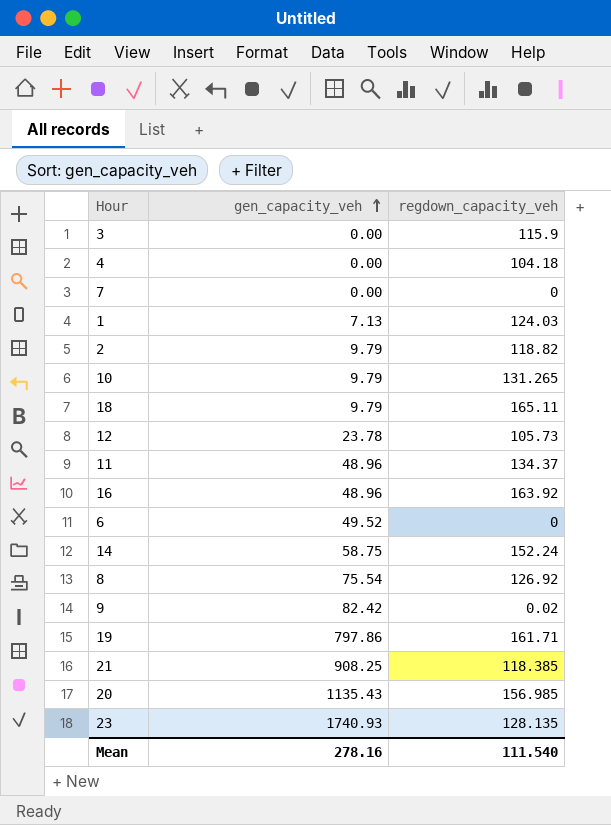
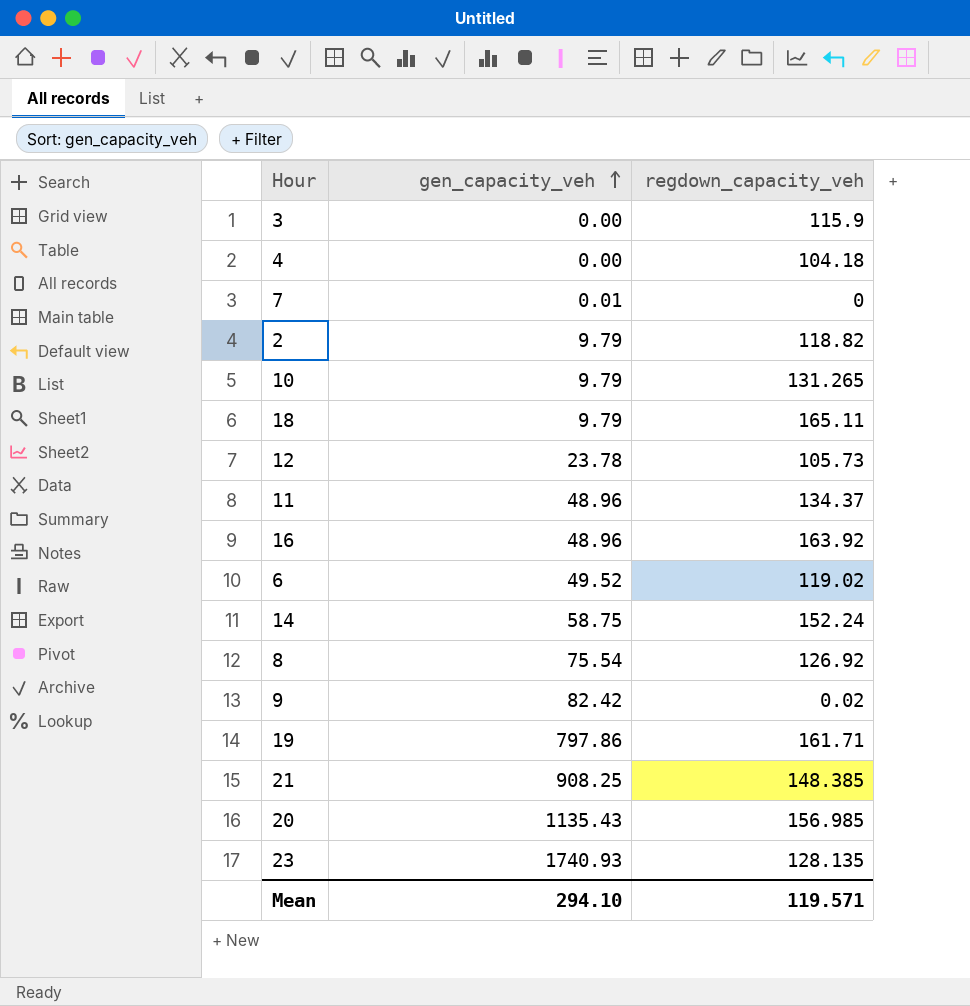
row 1: 7.13 | 124.03 -> none
7 | gen_capacity_veh: 0.00 -> 0.01
6 | regdown_capacity_veh: 0 -> 119.02
21 | regdown_capacity_veh: 118.385 -> 148.385
Mean | gen_capacity_veh: 278.16 -> 294.10
Mean | regdown_capacity_veh: 111.540 -> 119.571

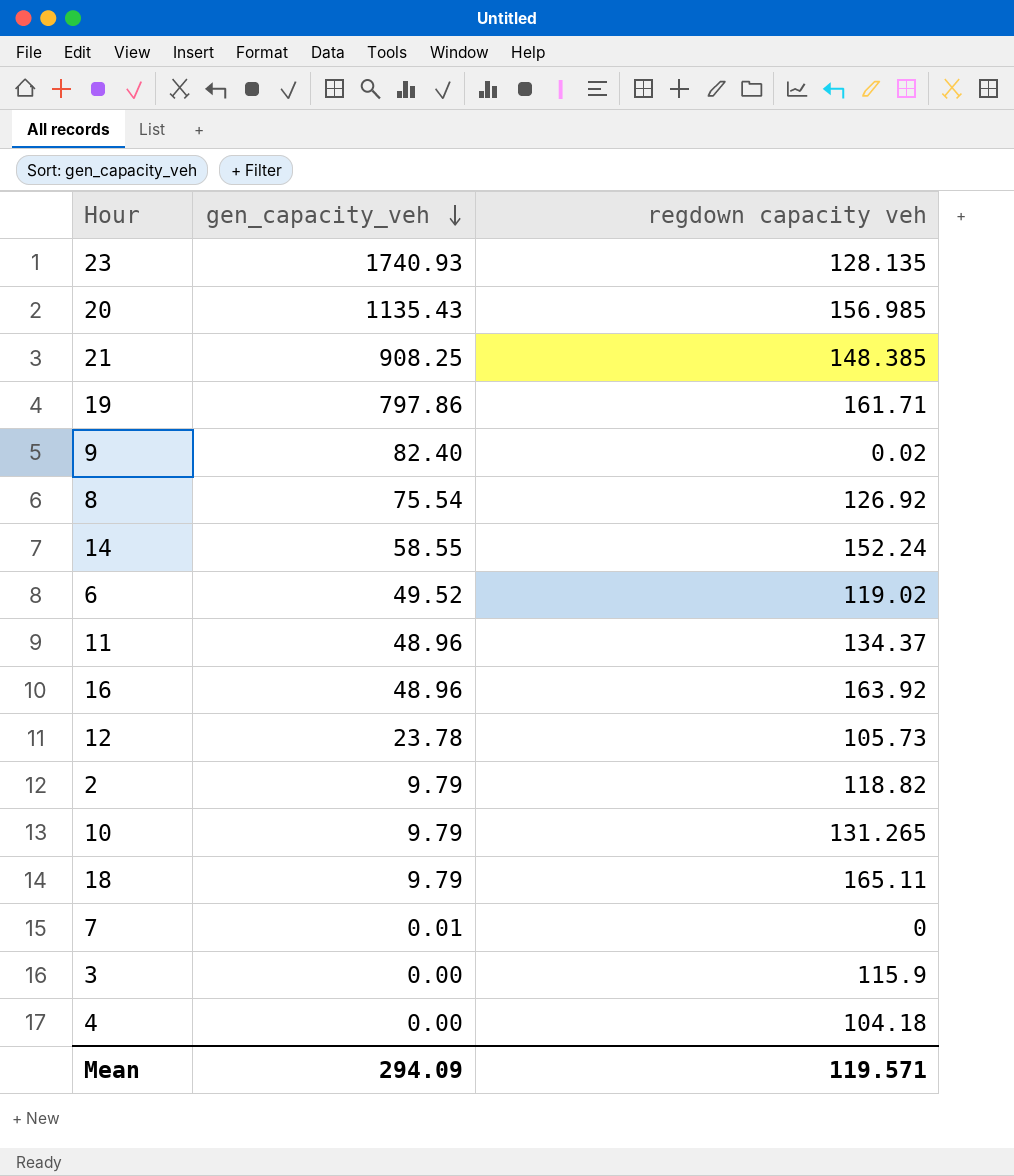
row order: gen_capacity_veh ascending -> gen_capacity_veh descending
column name: regdown_capacity_veh -> regdown capacity veh
9 | gen_capacity_veh: 82.42 -> 82.40
14 | gen_capacity_veh: 58.75 -> 58.55
Mean | gen_capacity_veh: 294.10 -> 294.09

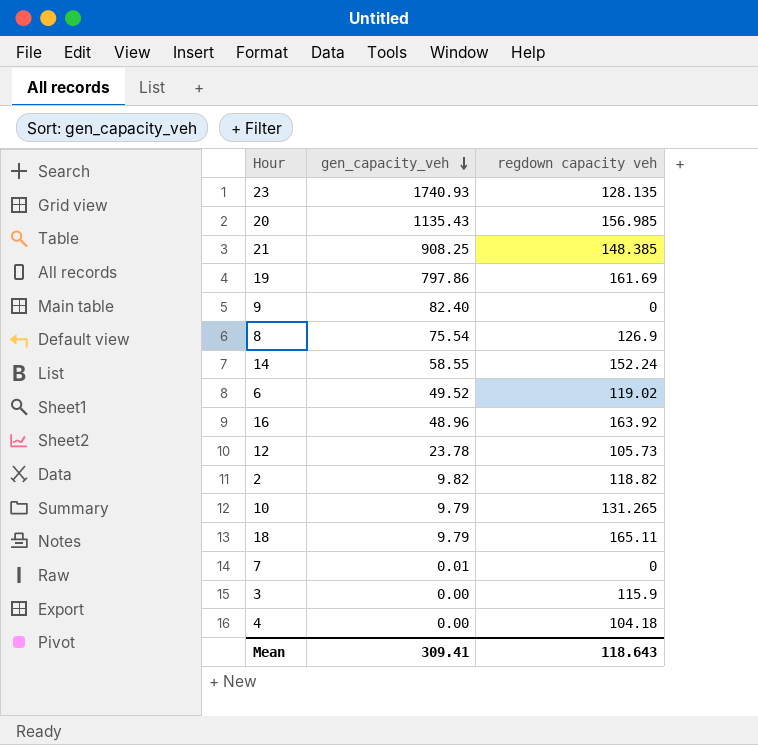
row 11: 48.96 | 134.37 -> none
19 | regdown capacity veh: 161.71 -> 161.69
9 | regdown capacity veh: 0.02 -> 0
8 | regdown capacity veh: 126.92 -> 126.9
2 | gen_capacity_veh: 9.79 -> 9.82
Mean | gen_capacity_veh: 294.09 -> 309.41
Mean | regdown capacity veh: 119.571 -> 118.643

